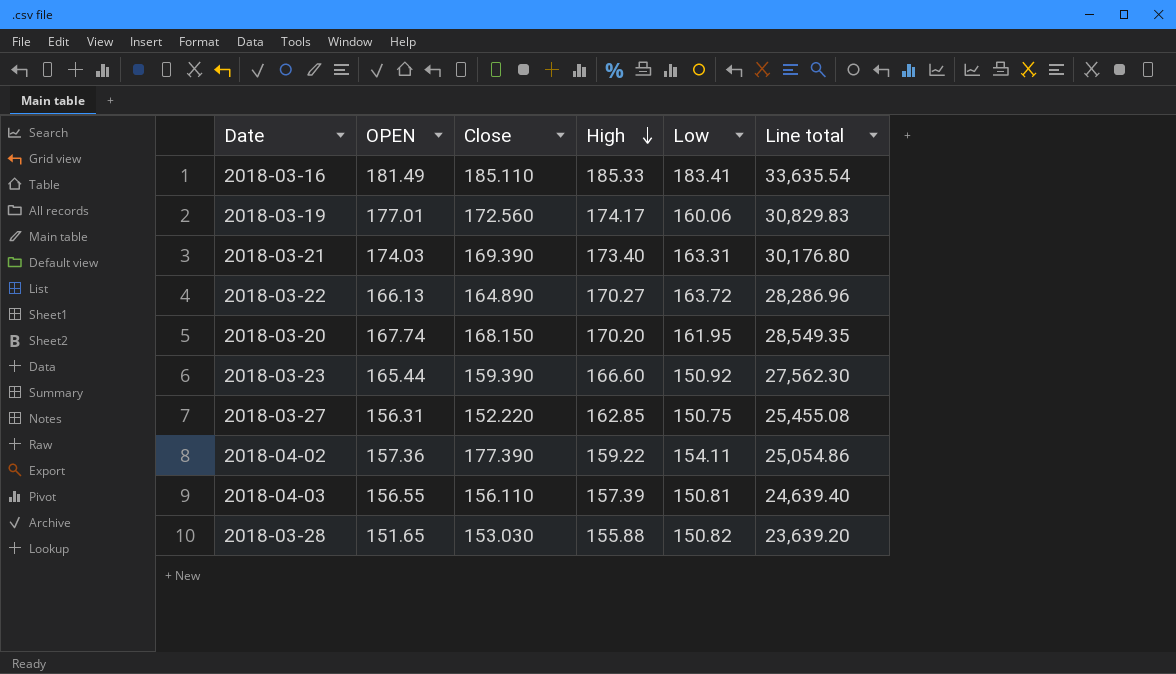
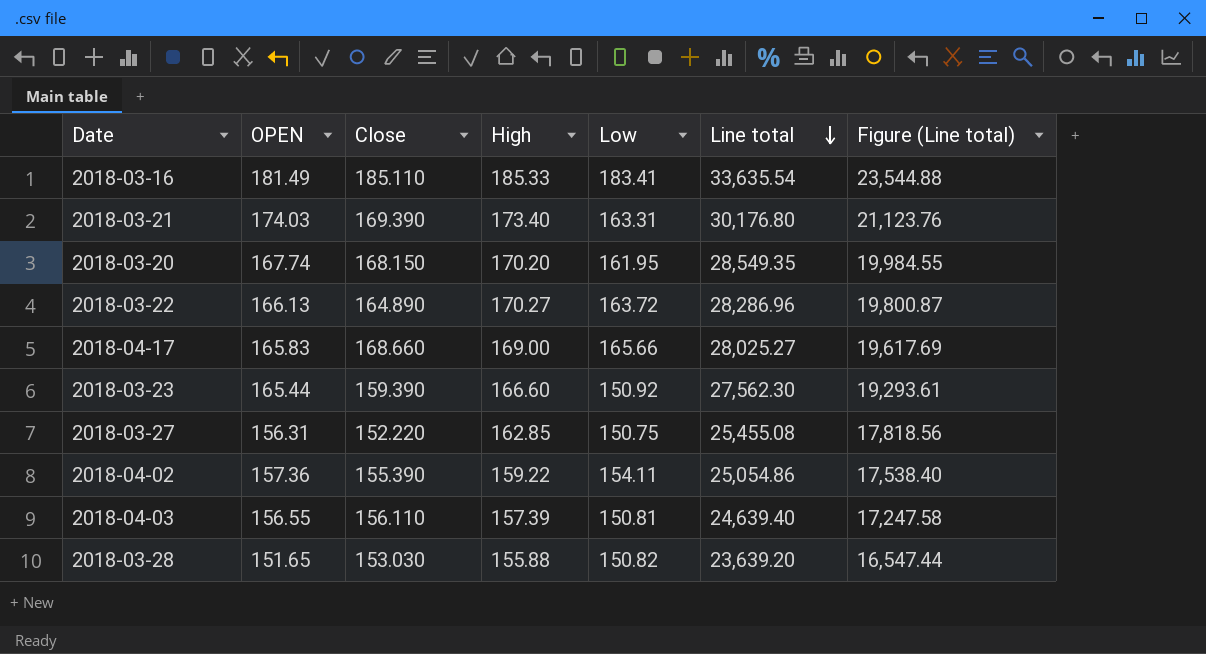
row order: High descending -> Line total descending
column Figure (Line total) | formula: none -> [Line total] * 0.7
row 2018-03-19: 177.01 | 172.560 | 174.17 | 160.06 | 30,829.83 -> none
row 2018-04-17: none -> 165.83 | 168.660 | 169.00 | 165.66 | 28,025.27 | 19,617.69
2018-04-02 | Close: 177.390 -> 155.390

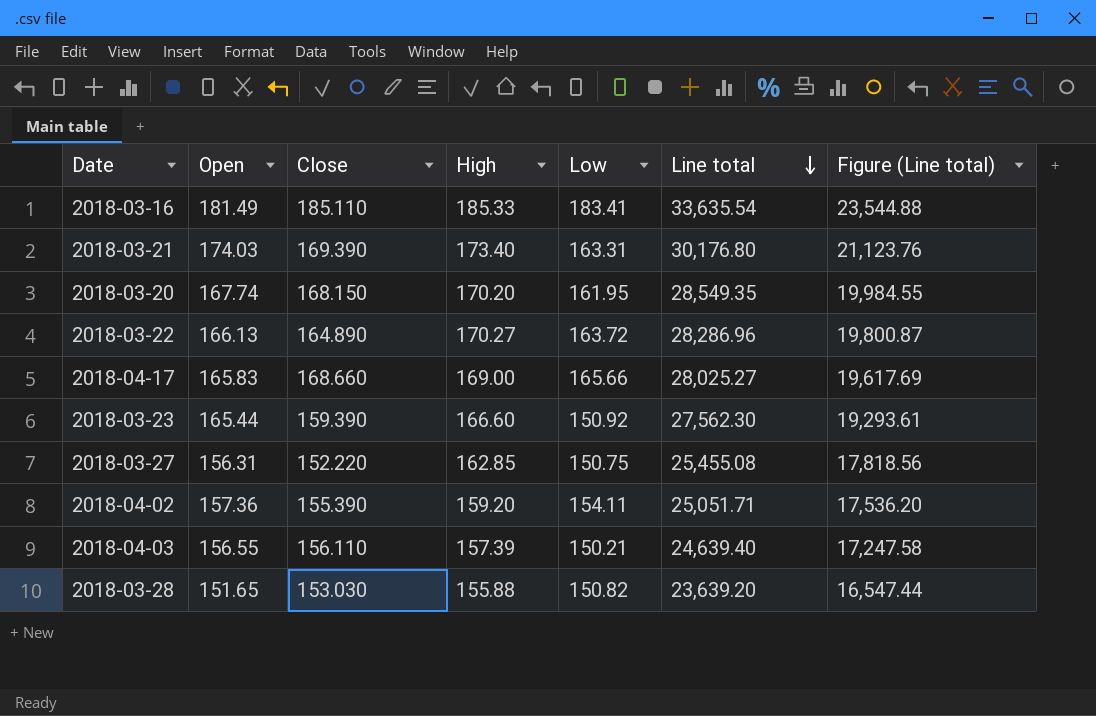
column name: OPEN -> Open
2018-04-02 | High: 159.22 -> 159.20
2018-04-02 | Line total: 25,054.86 -> 25,051.71
2018-04-02 | Figure (Line total): 17,538.40 -> 17,536.20
2018-04-03 | Low: 150.81 -> 150.21

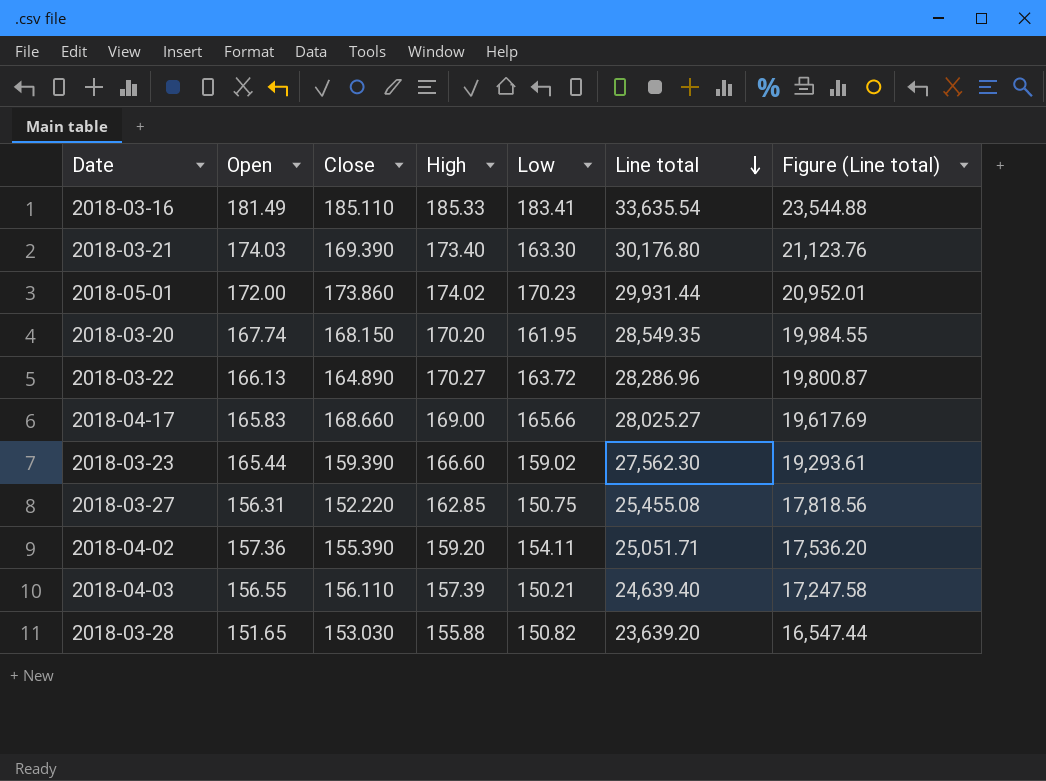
2018-03-21 | Low: 163.31 -> 163.30
row 2018-05-01: none -> 172.00 | 173.860 | 174.02 | 170.23 | 29,931.44 | 20,952.01
2018-03-23 | Low: 150.92 -> 159.02

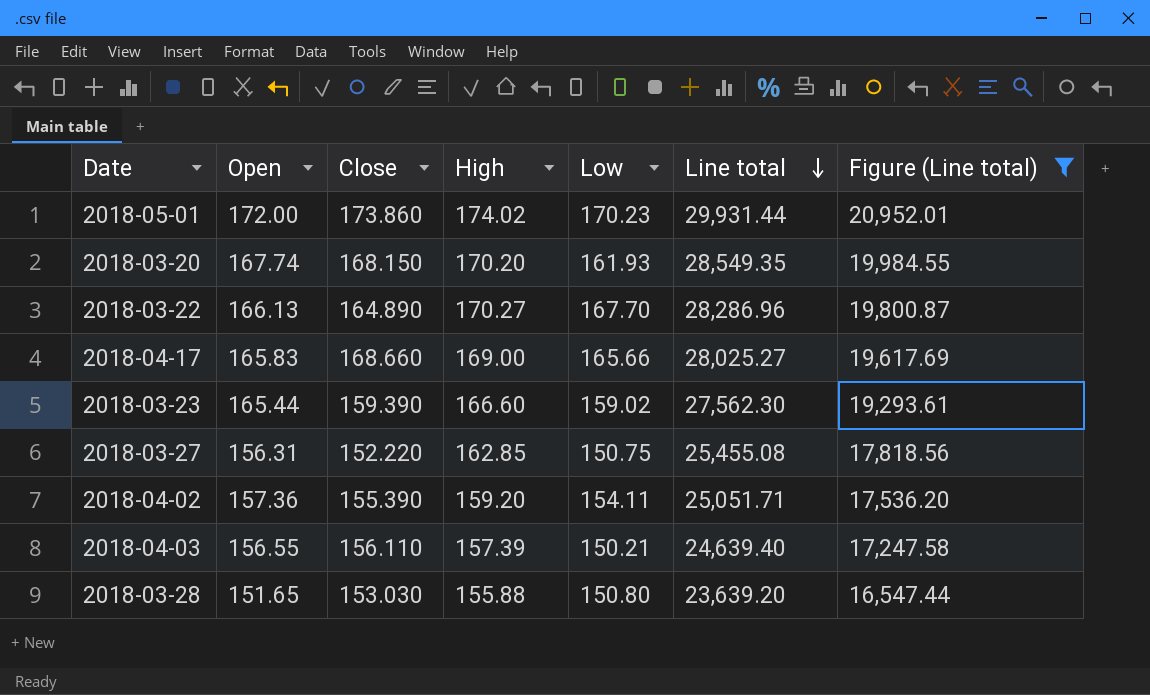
filter: none -> Figure (Line total) <= 20,952.01
2018-03-20 | Low: 161.95 -> 161.93
2018-03-22 | Low: 163.72 -> 167.70
2018-03-28 | Low: 150.82 -> 150.80

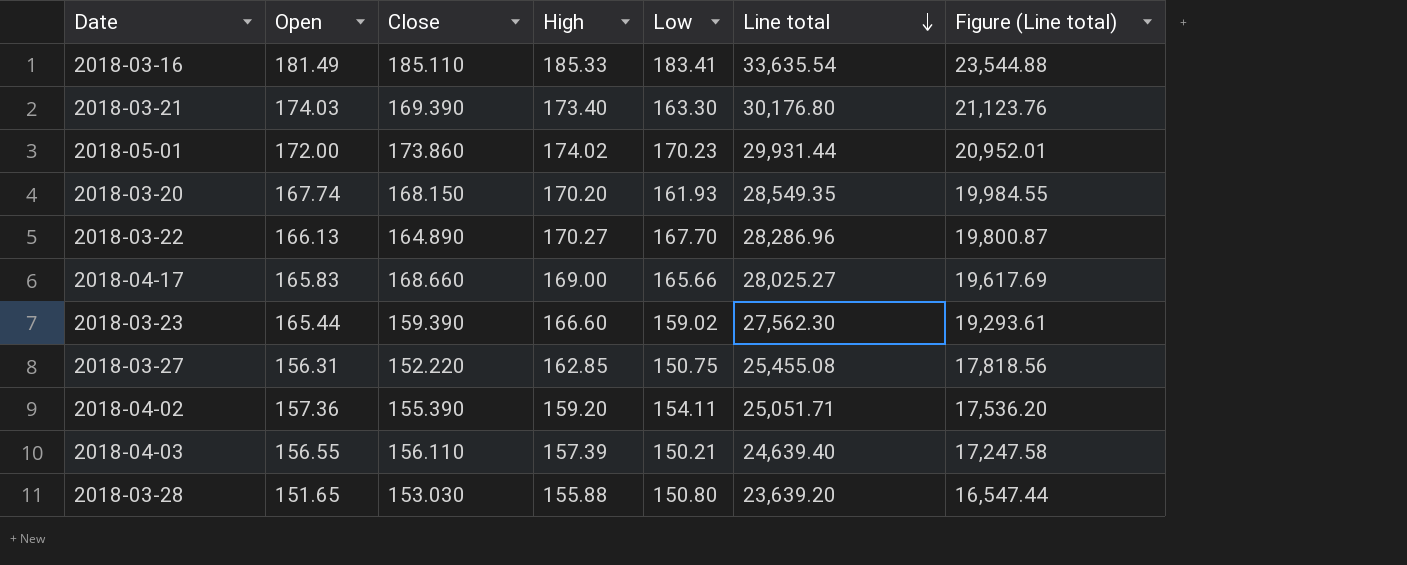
filter: Figure (Line total) <= 20,952.01 -> none

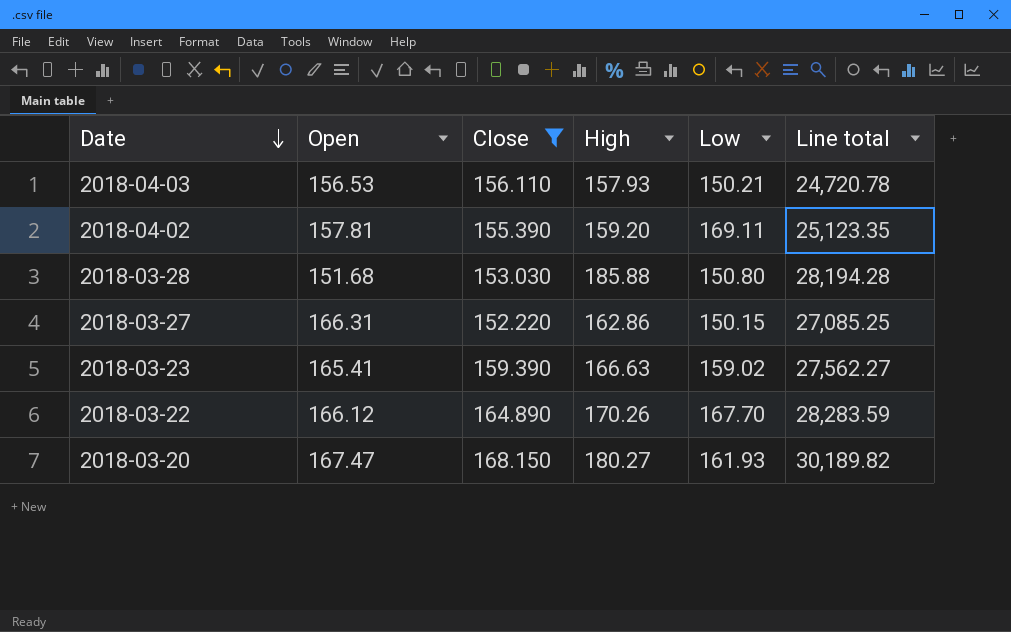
filter: none -> Close <= 168.150
row order: Line total descending -> Date descending
column Figure (Line total) | formula: [Line total] * 0.7 -> none
2018-04-03 | Open: 156.55 -> 156.53
2018-04-03 | High: 157.39 -> 157.93
2018-04-03 | Line total: 24,639.40 -> 24,720.78
2018-04-02 | Open: 157.36 -> 157.81
2018-04-02 | Low: 154.11 -> 169.11
2018-04-02 | Line total: 25,051.71 -> 25,123.35
2018-03-28 | Open: 151.65 -> 151.68
2018-03-28 | High: 155.88 -> 185.88
2018-03-28 | Line total: 23,639.20 -> 28,194.28
2018-03-27 | Open: 156.31 -> 166.31
2018-03-27 | High: 162.85 -> 162.86
2018-03-27 | Low: 150.75 -> 150.15
2018-03-27 | Line total: 25,455.08 -> 27,085.25
2018-03-23 | Open: 165.44 -> 165.41
2018-03-23 | High: 166.60 -> 166.63
2018-03-23 | Line total: 27,562.30 -> 27,562.27
2018-03-22 | Open: 166.13 -> 166.12
2018-03-22 | High: 170.27 -> 170.26
2018-03-22 | Line total: 28,286.96 -> 28,283.59
2018-03-20 | Open: 167.74 -> 167.47
2018-03-20 | High: 170.20 -> 180.27
2018-03-20 | Line total: 28,549.35 -> 30,189.82

